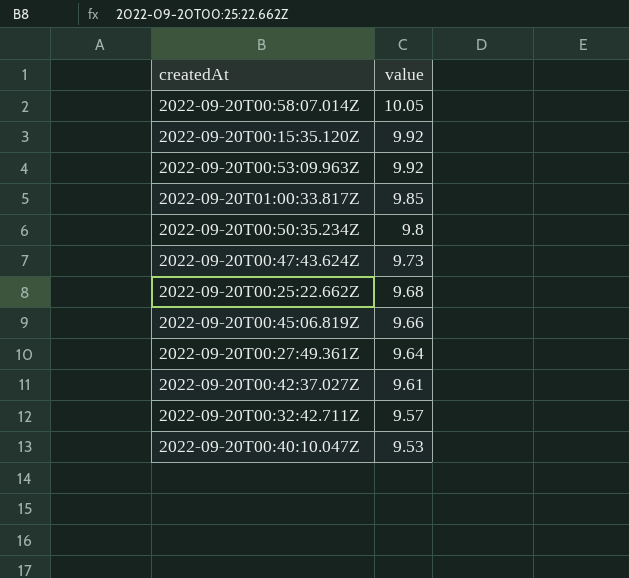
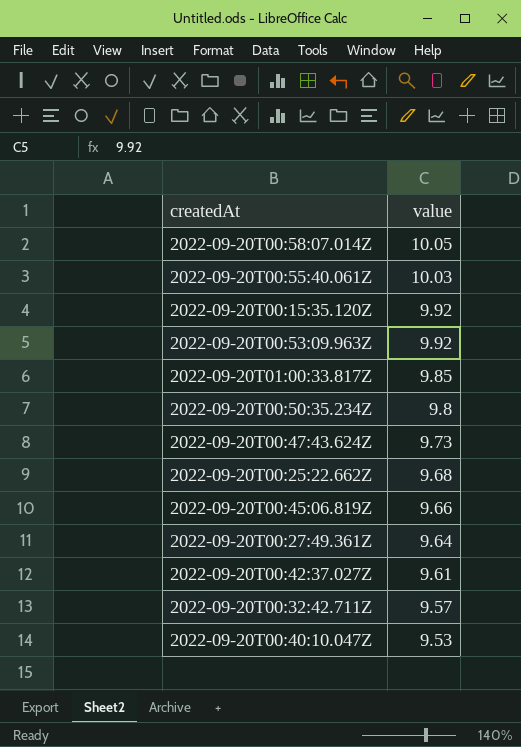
row 2022-09-20T00:55:40.061Z: none -> 10.03

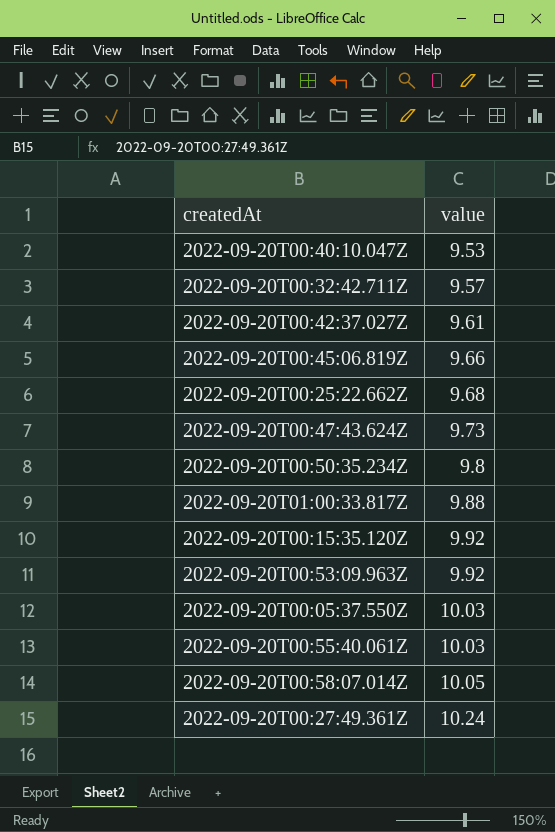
row order: value descending -> value ascending
2022-09-20T01:00:33.817Z | value: 9.85 -> 9.88
row 2022-09-20T00:05:37.550Z: none -> 10.03
2022-09-20T00:27:49.361Z | value: 9.64 -> 10.24

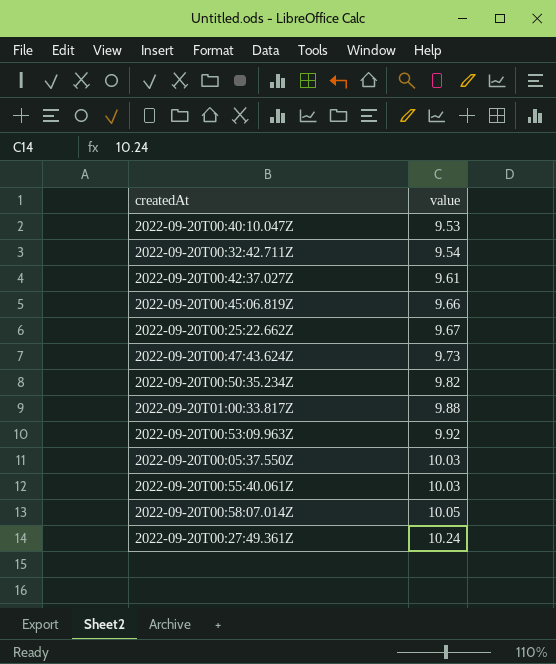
row 2022-09-20T00:15:35.120Z: 9.92 -> none
2022-09-20T00:32:42.711Z | value: 9.57 -> 9.54
2022-09-20T00:25:22.662Z | value: 9.68 -> 9.67
2022-09-20T00:50:35.234Z | value: 9.8 -> 9.82

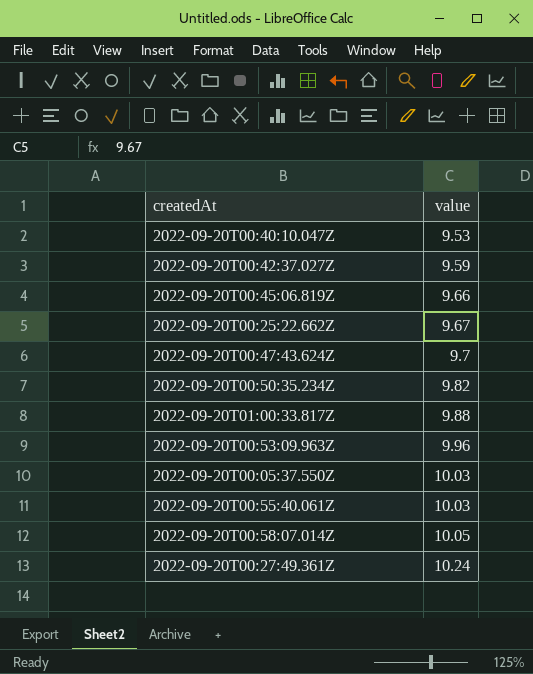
row 2022-09-20T00:32:42.711Z: 9.54 -> none
2022-09-20T00:42:37.027Z | value: 9.61 -> 9.59
2022-09-20T00:47:43.624Z | value: 9.73 -> 9.7
2022-09-20T00:53:09.963Z | value: 9.92 -> 9.96

